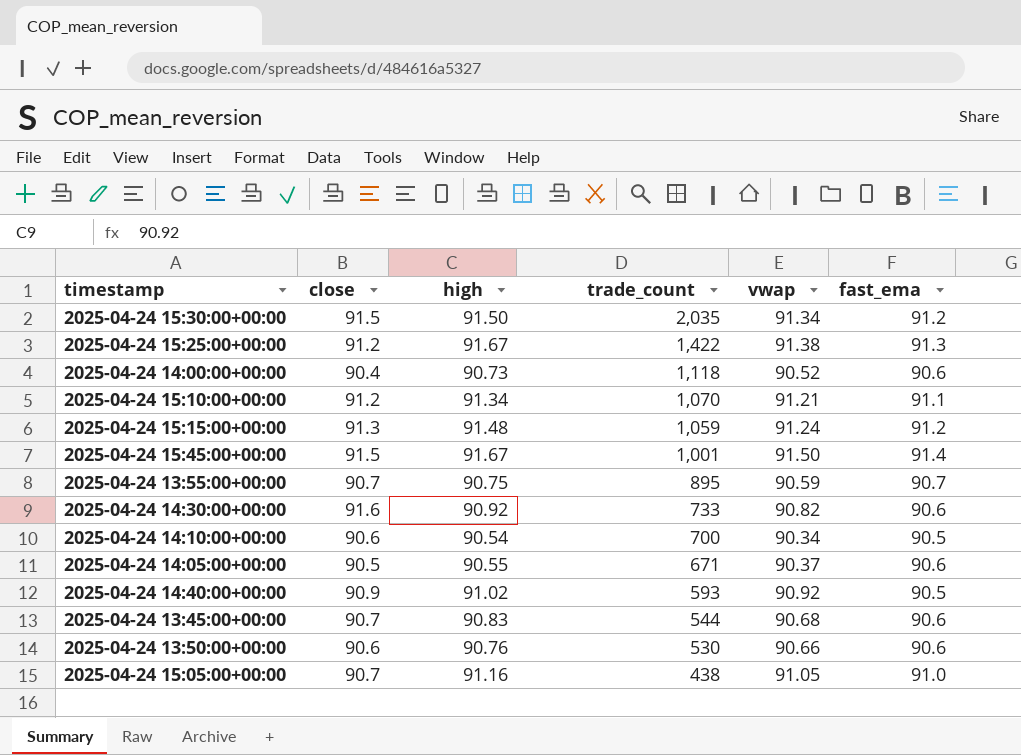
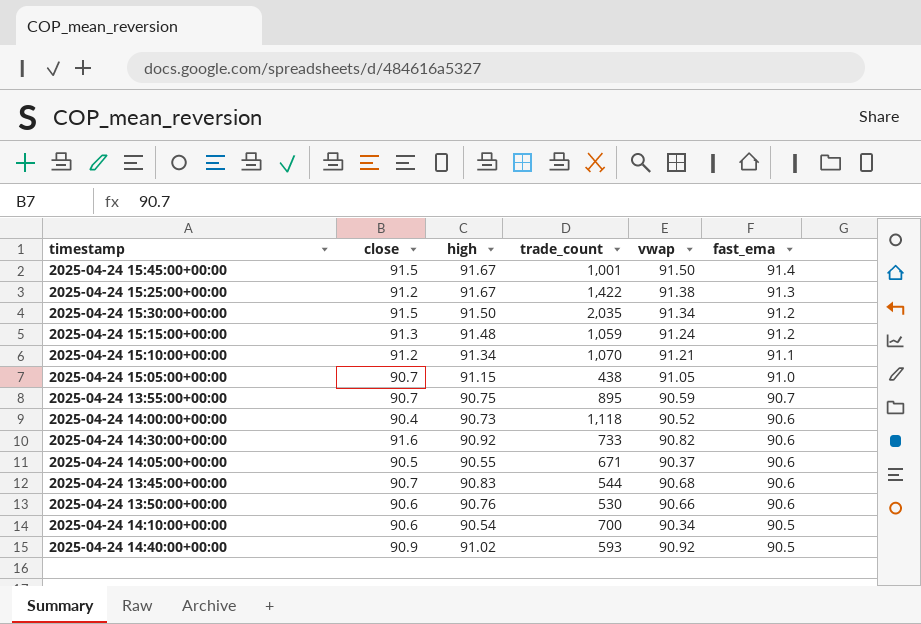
row order: trade_count descending -> fast_ema descending
2025-04-24 15:05:00+00:00 | high: 91.16 -> 91.15

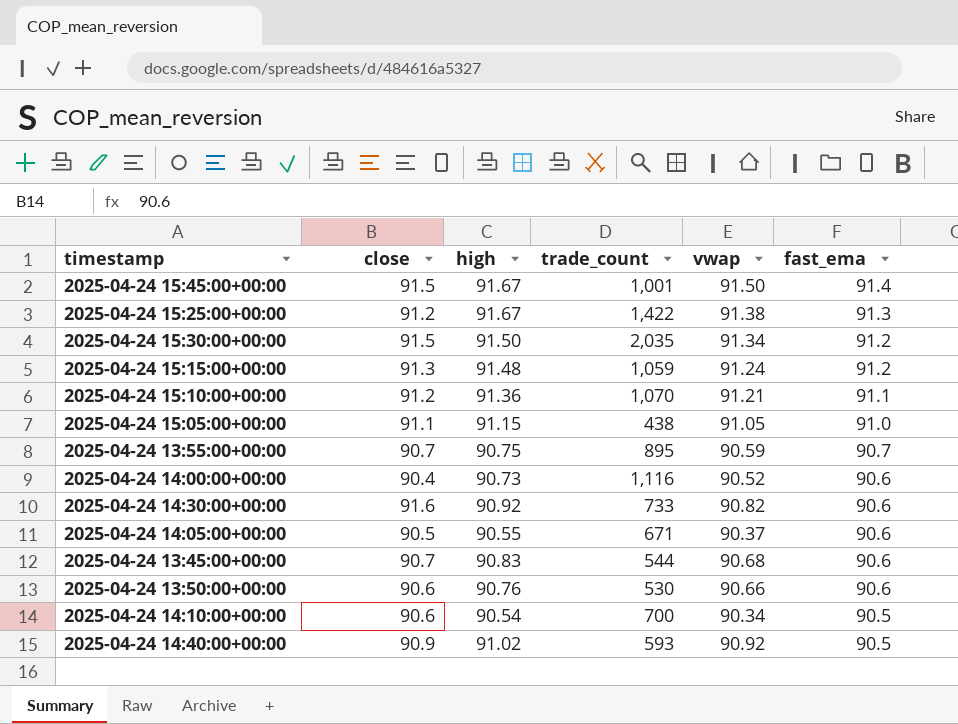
2025-04-24 15:10:00+00:00 | high: 91.34 -> 91.36
2025-04-24 15:05:00+00:00 | close: 90.7 -> 91.1
2025-04-24 14:00:00+00:00 | trade_count: 1,118 -> 1,116

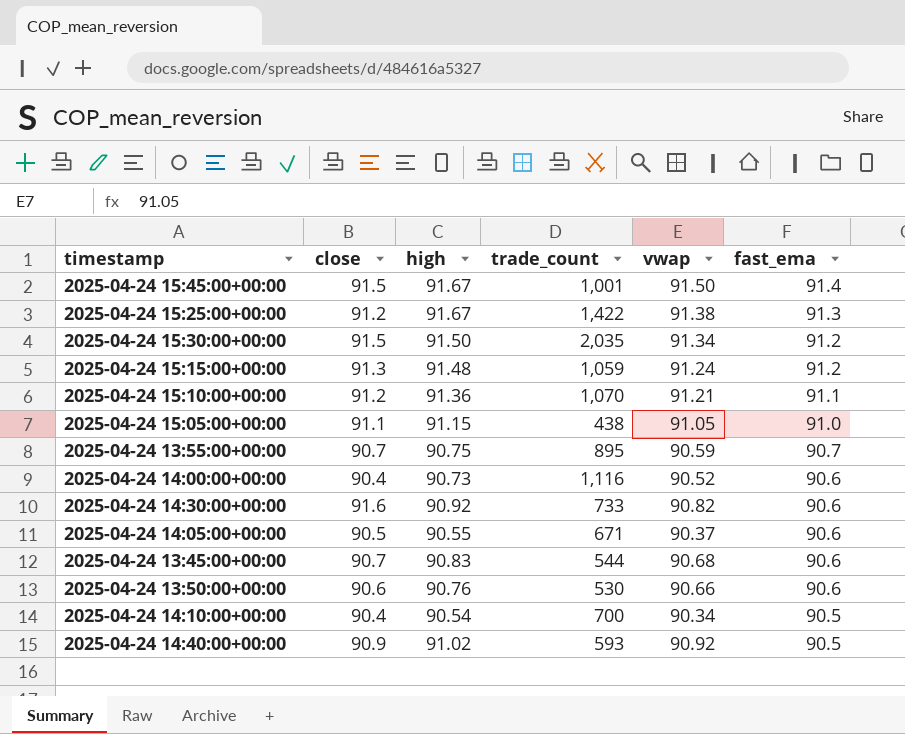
2025-04-24 14:10:00+00:00 | close: 90.6 -> 90.4

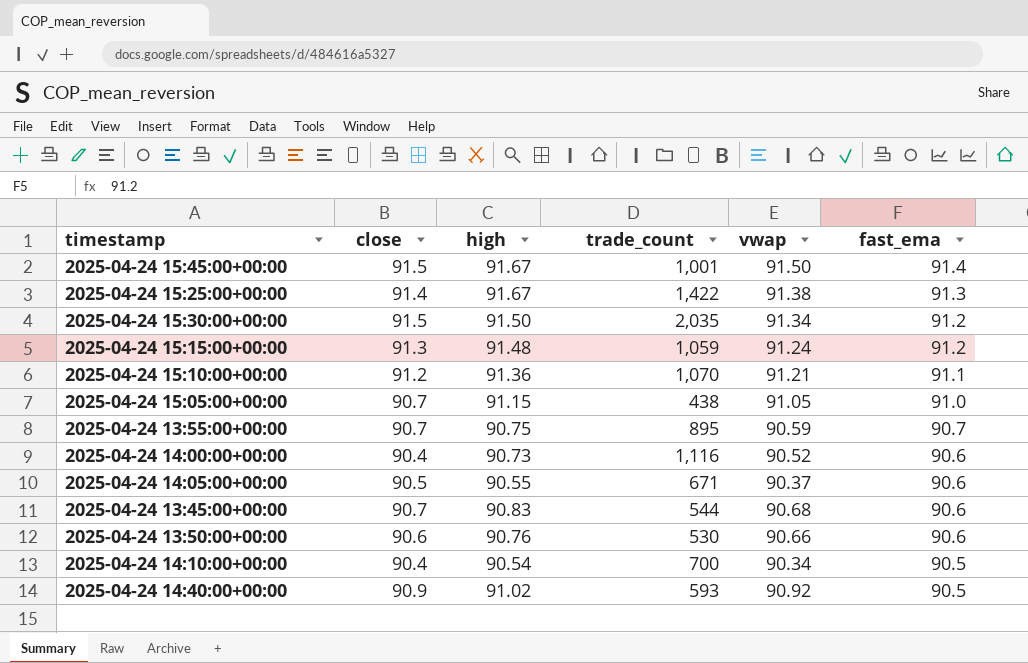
row 2025-04-24 14:30:00+00:00: 91.6 | 90.92 | 733 | 90.82 | 90.6 -> none
2025-04-24 15:25:00+00:00 | close: 91.2 -> 91.4
2025-04-24 15:05:00+00:00 | close: 91.1 -> 90.7

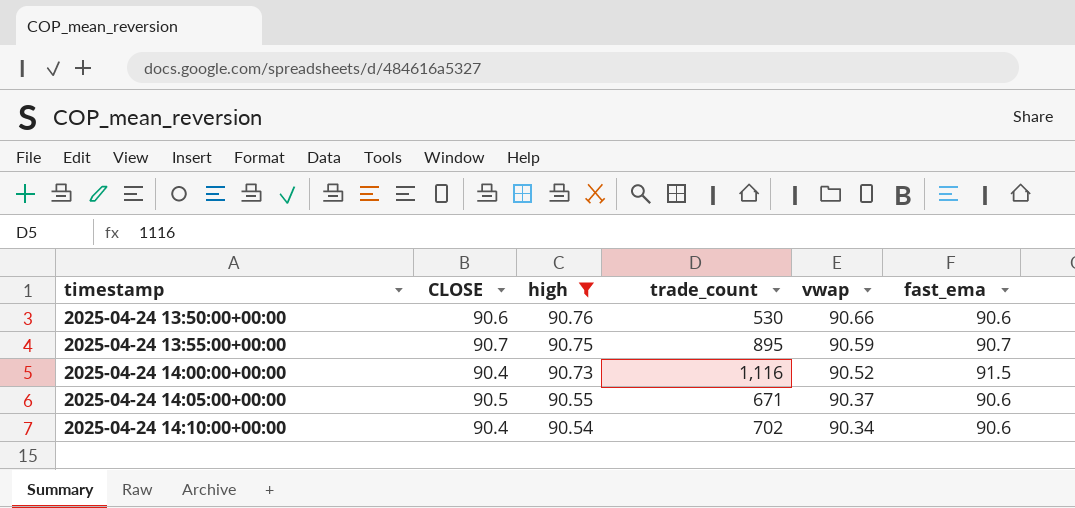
filter: none -> high <= 90.76
row order: fast_ema descending -> timestamp ascending
column name: close -> CLOSE
2025-04-24 14:00:00+00:00 | fast_ema: 90.6 -> 91.5
2025-04-24 14:10:00+00:00 | trade_count: 700 -> 702
2025-04-24 14:10:00+00:00 | fast_ema: 90.5 -> 90.6

